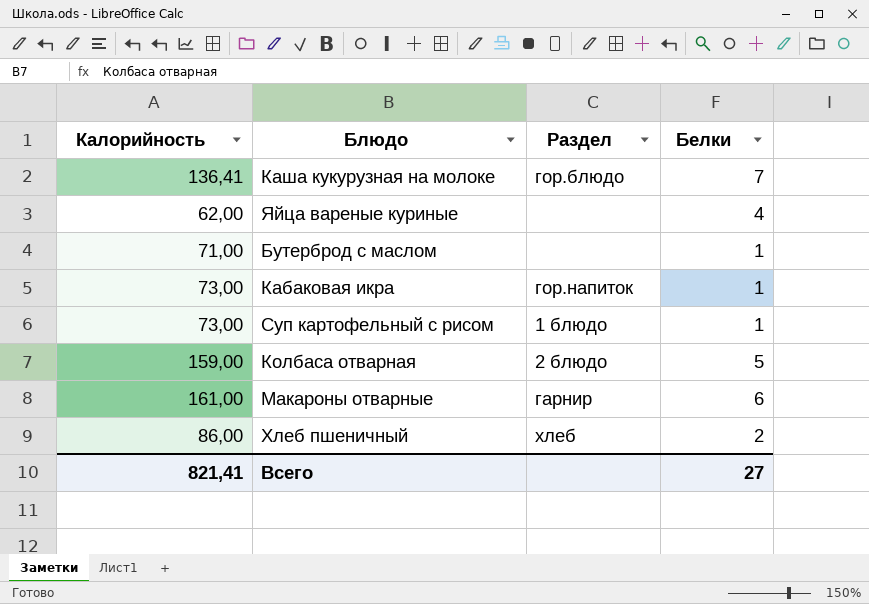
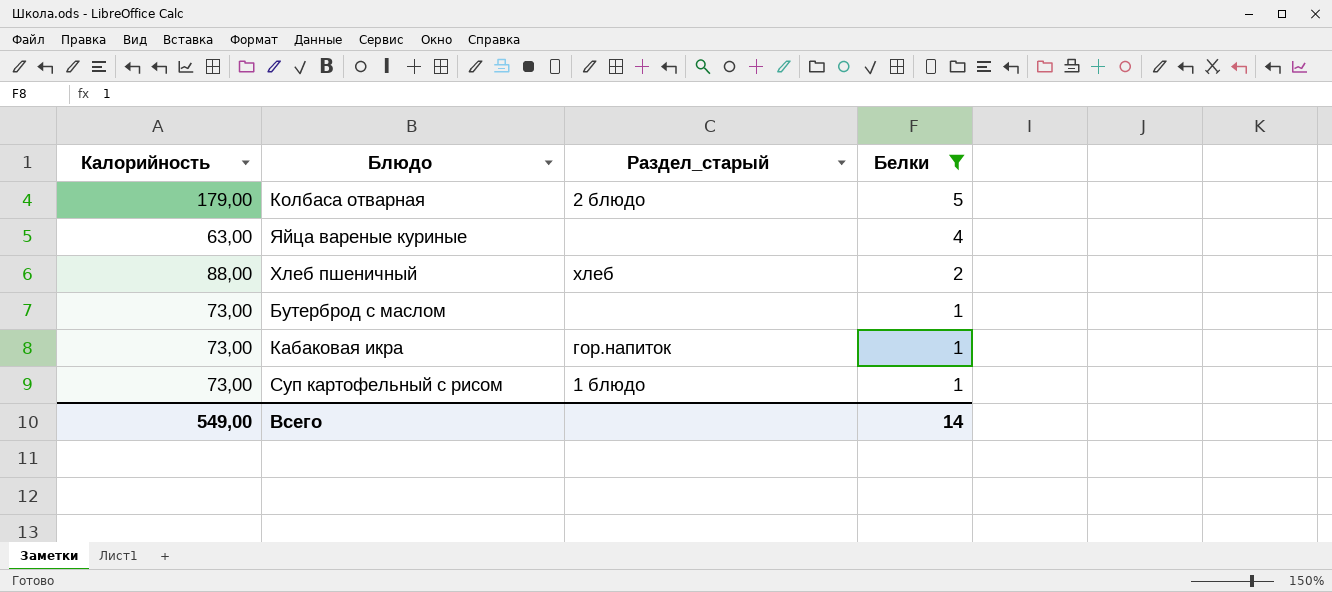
filter: none -> Белки <= 5
row order: none -> Белки descending
column name: Раздел -> Раздел_старый
Колбаса отварная | Калорийность: 159,00 -> 179,00
Яйца вареные куриные | Калорийность: 62,00 -> 63,00
Хлеб пшеничный | Калорийность: 86,00 -> 88,00
Бутерброд с маслом | Калорийность: 71,00 -> 73,00
Всего | Калорийность: 821,41 -> 549,00
Всего | Белки: 27 -> 14

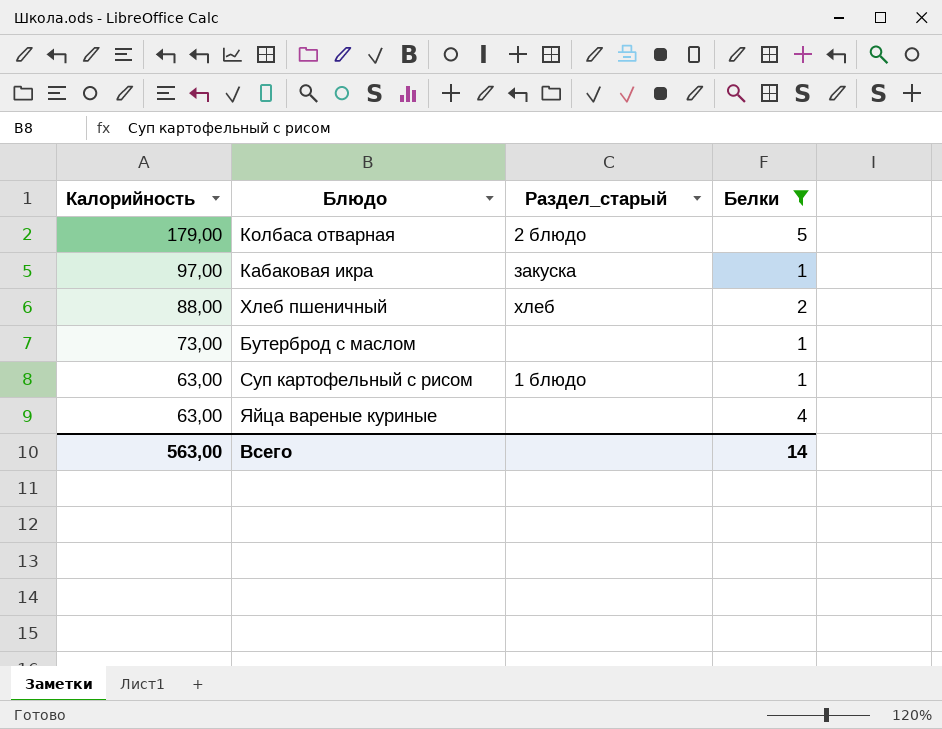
row order: Белки descending -> Калорийность descending
Кабаковая икра | Калорийность: 73,00 -> 97,00
Кабаковая икра | Раздел_старый: гор.напиток -> закуска
Суп картофельный с рисом | Калорийность: 73,00 -> 63,00
Всего | Калорийность: 549,00 -> 563,00

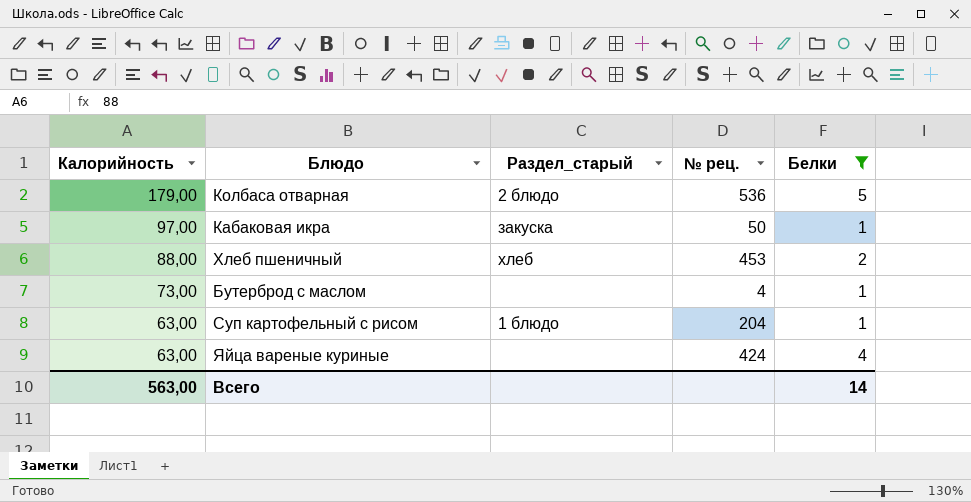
column № рец. | position: none -> 4

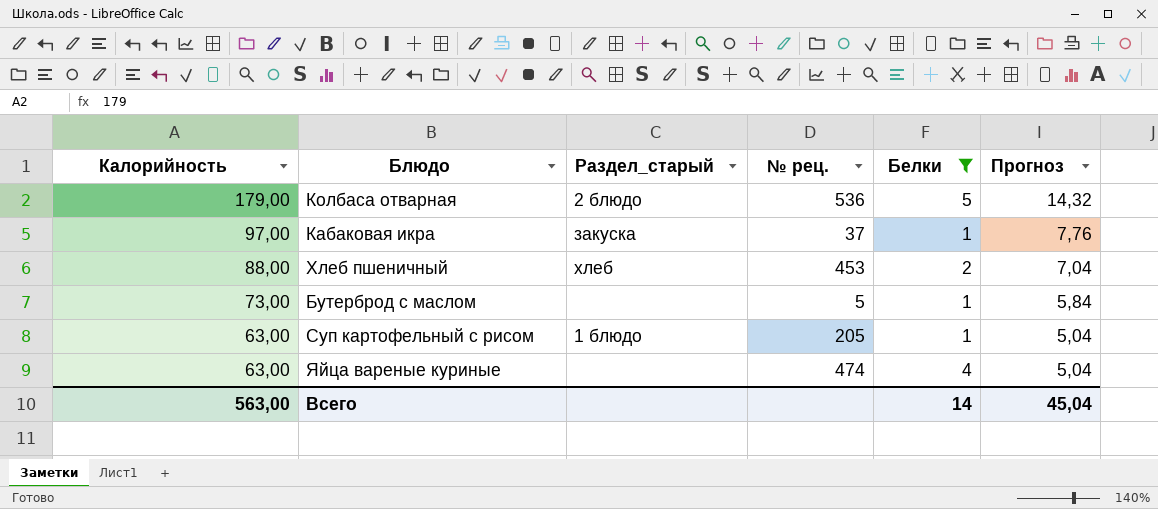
column Прогноз | formula: none -> [Калорийность] * 0,08
Кабаковая икра | № рец.: 50 -> 37
Бутерброд с маслом | № рец.: 4 -> 5
Суп картофельный с рисом | № рец.: 204 -> 205
Яйца вареные куриные | № рец.: 424 -> 474

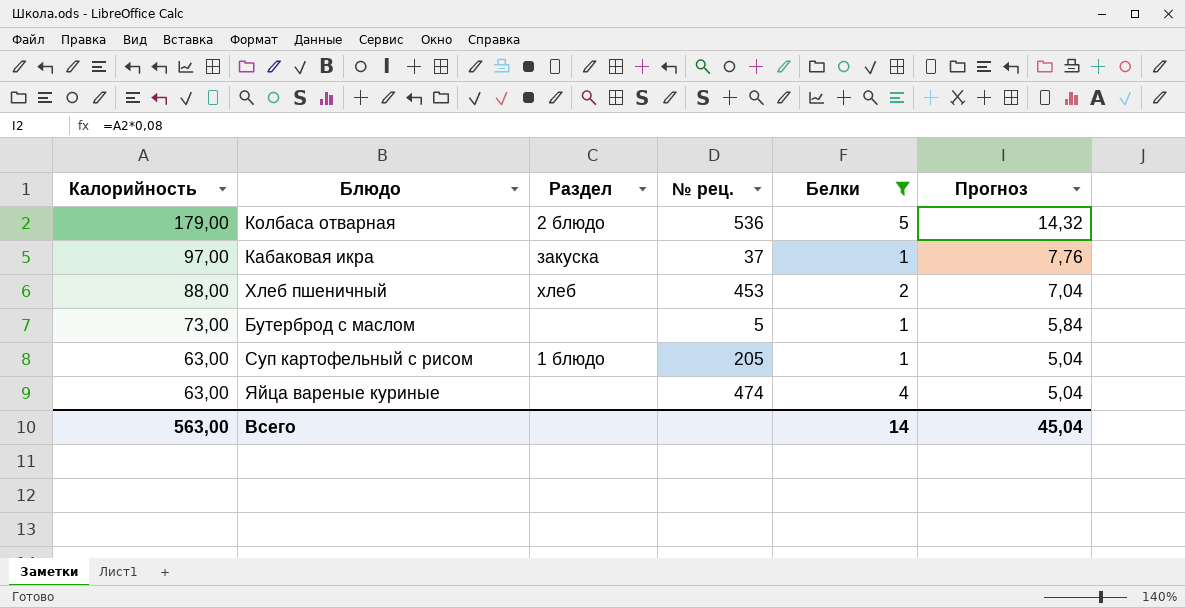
column name: Раздел_старый -> Раздел

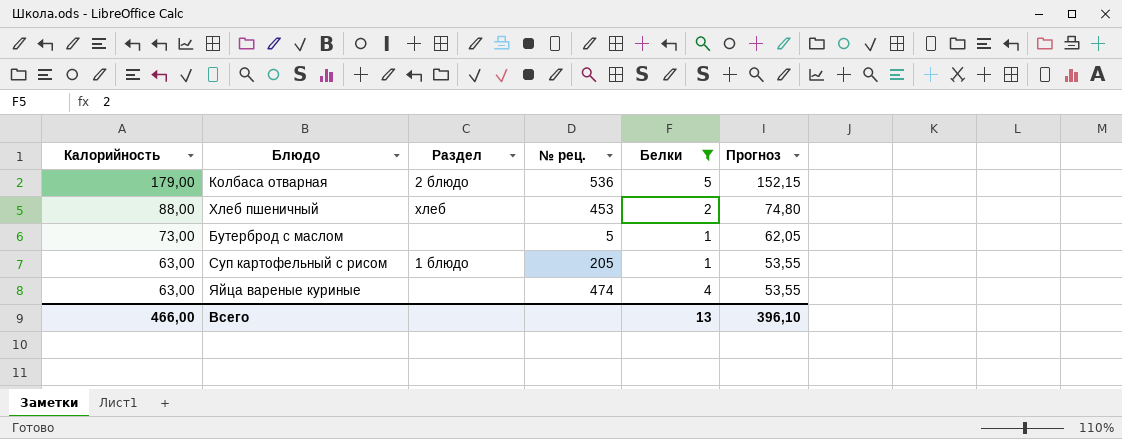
column Прогноз | formula: [Калорийность] * 0,08 -> [Калорийность] * 0,85
row Кабаковая икра: 97,00 | закуска | 37 | 1 | 7,76 -> none
Всего | Калорийность: 563,00 -> 466,00
Всего | Белки: 14 -> 13
Всего | Прогноз: 45,04 -> 396,10

